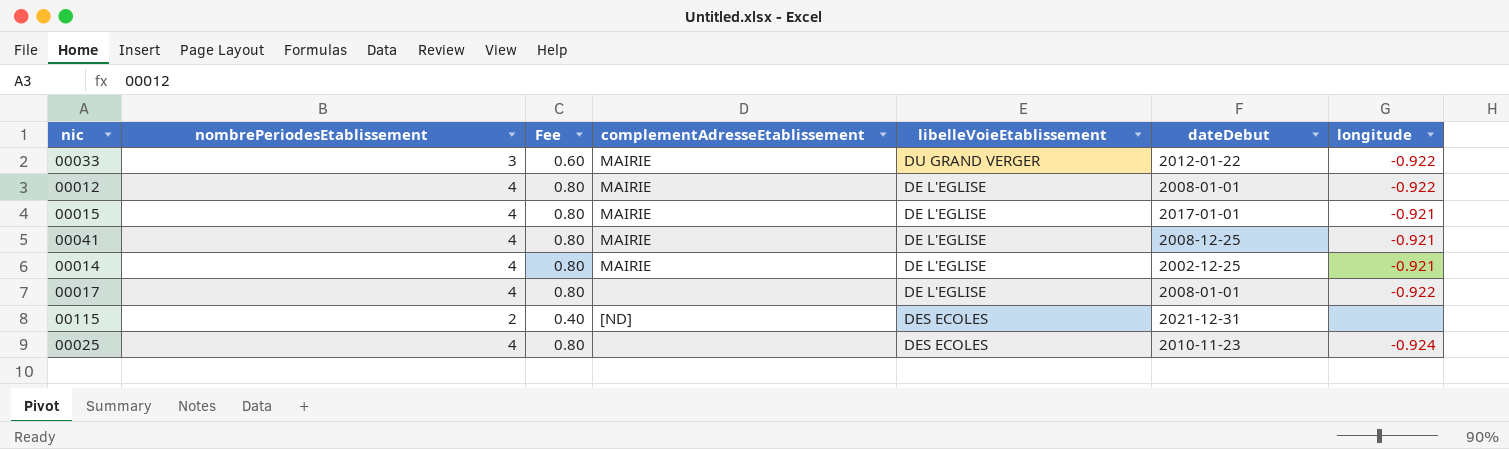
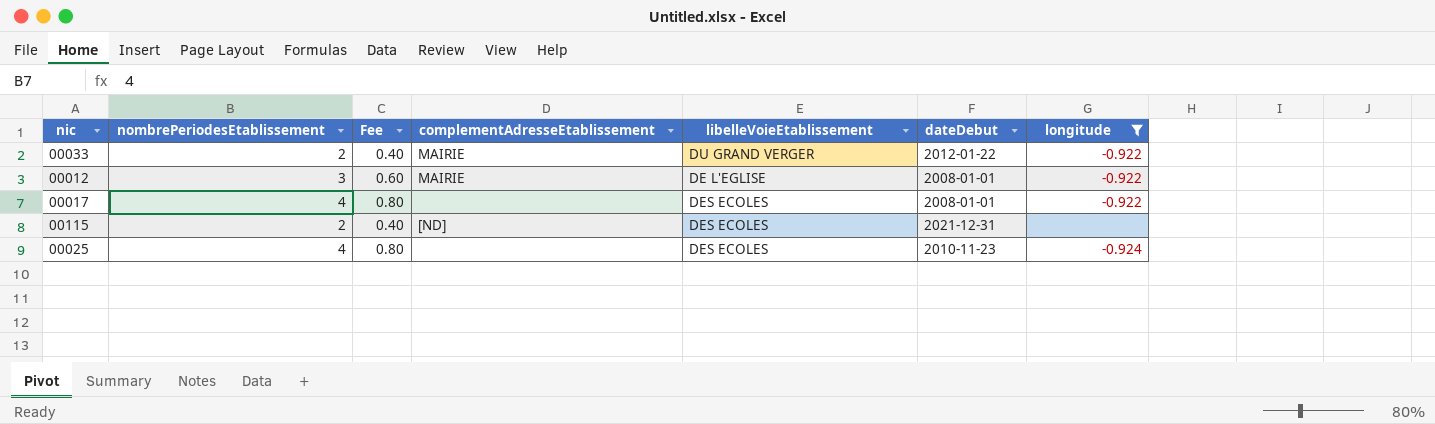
filter: none -> longitude != -0.921
00033 | nombrePeriodesEtablissement: 3 -> 2
00033 | Fee: 0.60 -> 0.40
00012 | nombrePeriodesEtablissement: 4 -> 3
00012 | Fee: 0.80 -> 0.60
00017 | libelleVoieEtablissement: DE L'EGLISE -> DES ECOLES

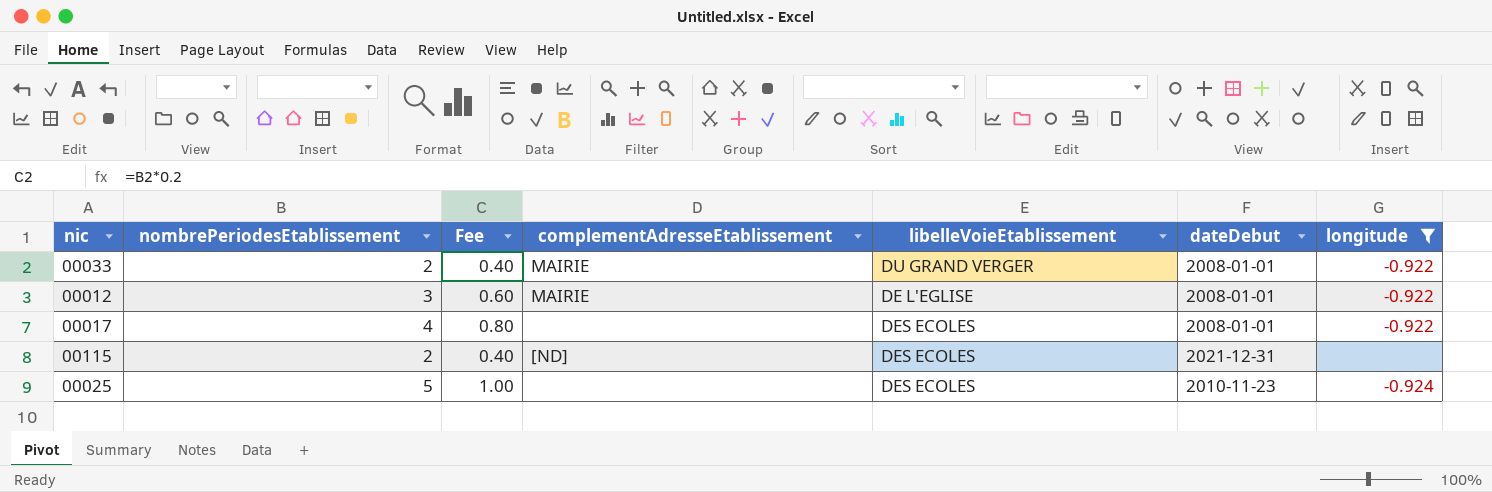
00033 | dateDebut: 2012-01-22 -> 2008-01-01
00025 | nombrePeriodesEtablissement: 4 -> 5
00025 | Fee: 0.80 -> 1.00

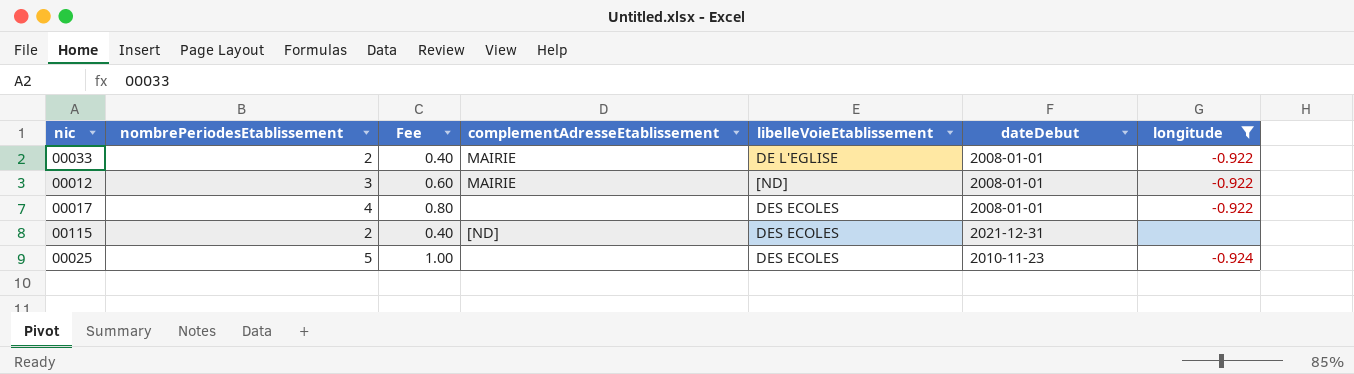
00033 | libelleVoieEtablissement: DU GRAND VERGER -> DE L'EGLISE
00012 | libelleVoieEtablissement: DE L'EGLISE -> [ND]

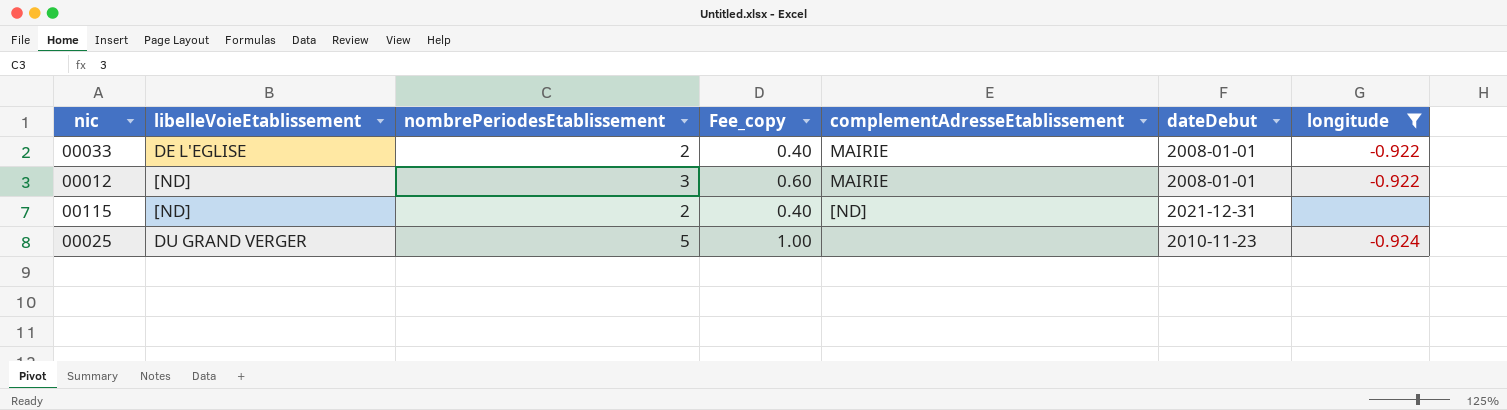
column libelleVoieEtablissement | position: 5 -> 2
column name: Fee -> Fee_copy
row 00017: 4 | 0.80 | none | DES ECOLES | 2008-01-01 | -0.922 -> none
00115 | libelleVoieEtablissement: DES ECOLES -> [ND]
00025 | libelleVoieEtablissement: DES ECOLES -> DU GRAND VERGER

